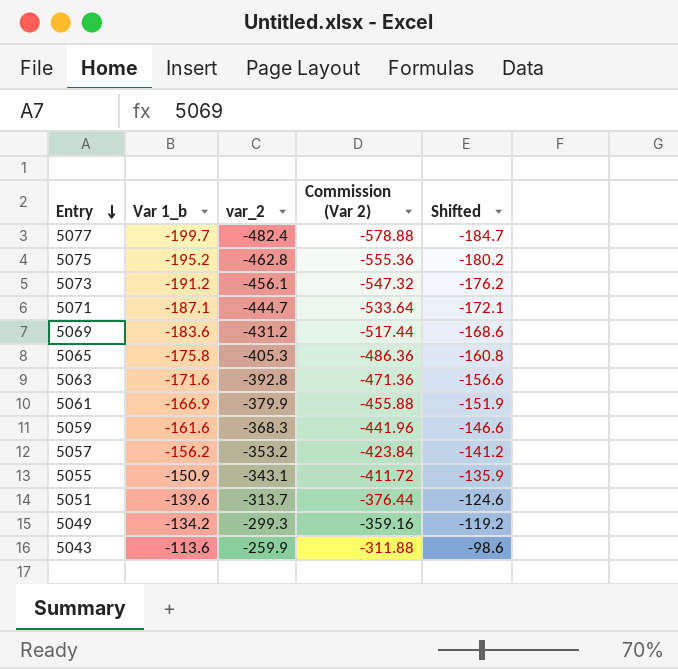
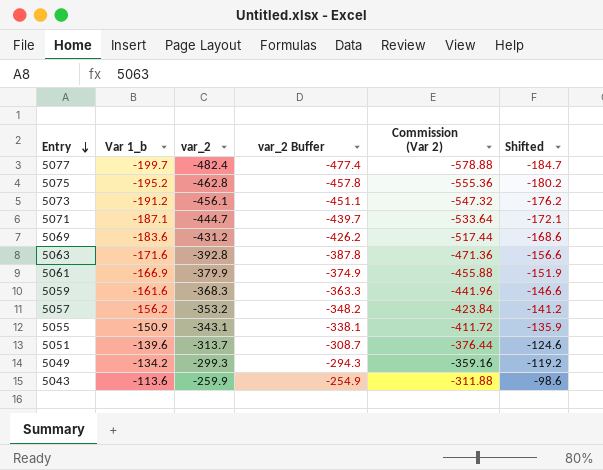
column var_2 Buffer | formula: none -> [var_2] + 5
row 5065: -175.8 | -405.3 | -486.36 | -160.8 -> none

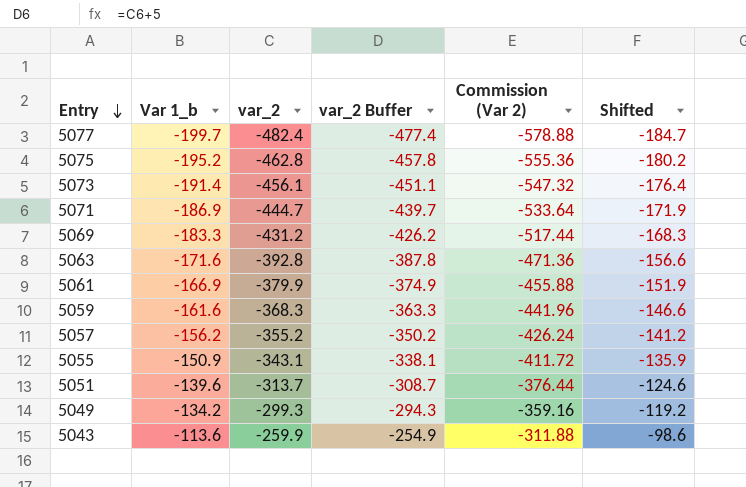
5073 | Var 1_b: -191.2 -> -191.4
5073 | Shifted: -176.2 -> -176.4
5071 | Var 1_b: -187.1 -> -186.9
5071 | Shifted: -172.1 -> -171.9
5069 | Var 1_b: -183.6 -> -183.3
5069 | Shifted: -168.6 -> -168.3
5057 | var_2: -353.2 -> -355.2
5057 | var_2 Buffer: -348.2 -> -350.2
5057 | Commission (Var 2): -423.84 -> -426.24

